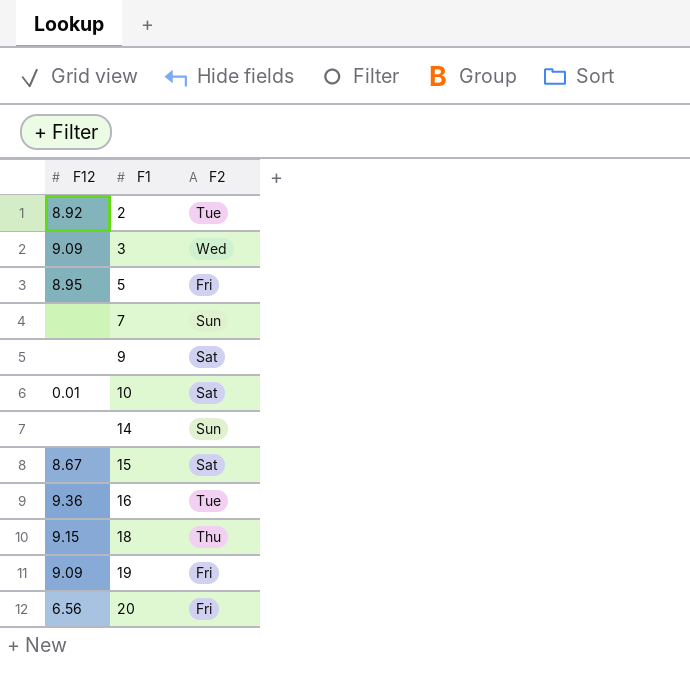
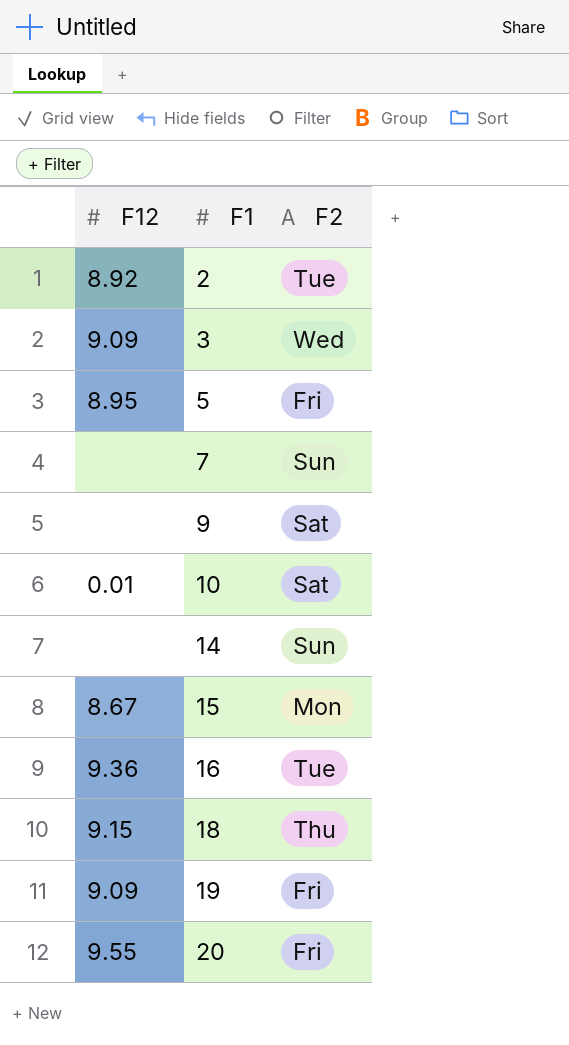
15 | F2: Sat -> Mon
20 | F12: 6.56 -> 9.55

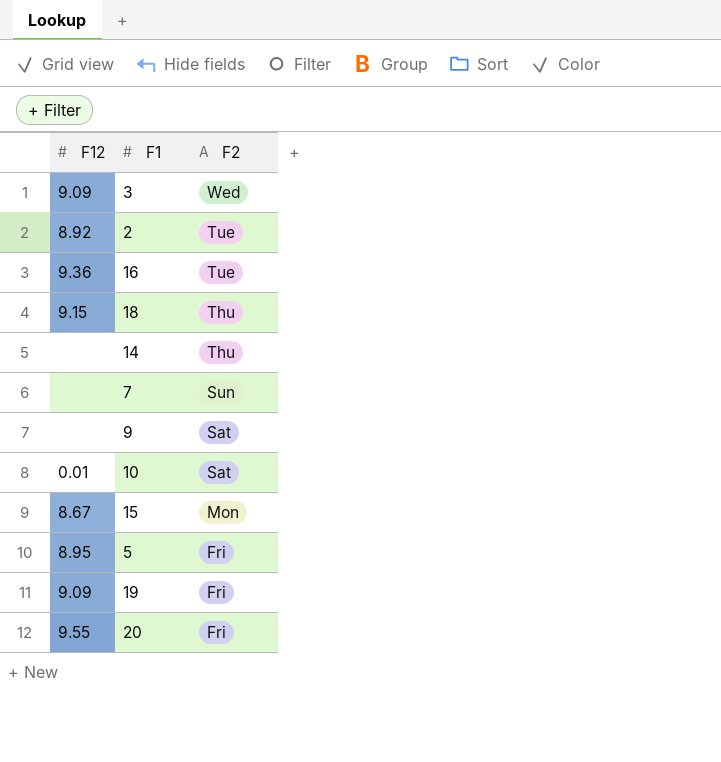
row order: F1 ascending -> F2 descending
14 | F2: Sun -> Thu

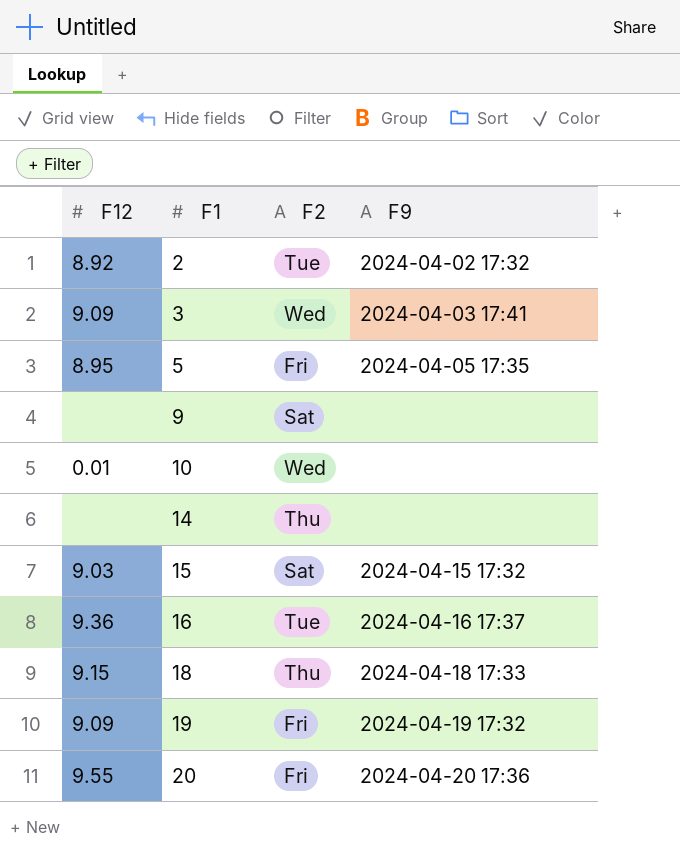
row order: F2 descending -> F1 ascending
column F9 | position: none -> 4
row 7: none | Sun -> none
10 | F2: Sat -> Wed
15 | F12: 8.67 -> 9.03
15 | F2: Mon -> Sat

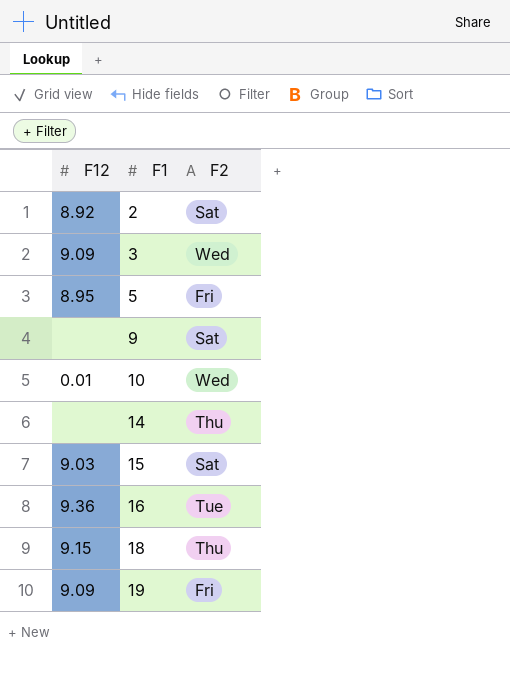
column F9 | position: 4 -> none
row 20: 9.55 | Fri | 2024-04-20 17:36 -> none
2 | F2: Tue -> Sat

